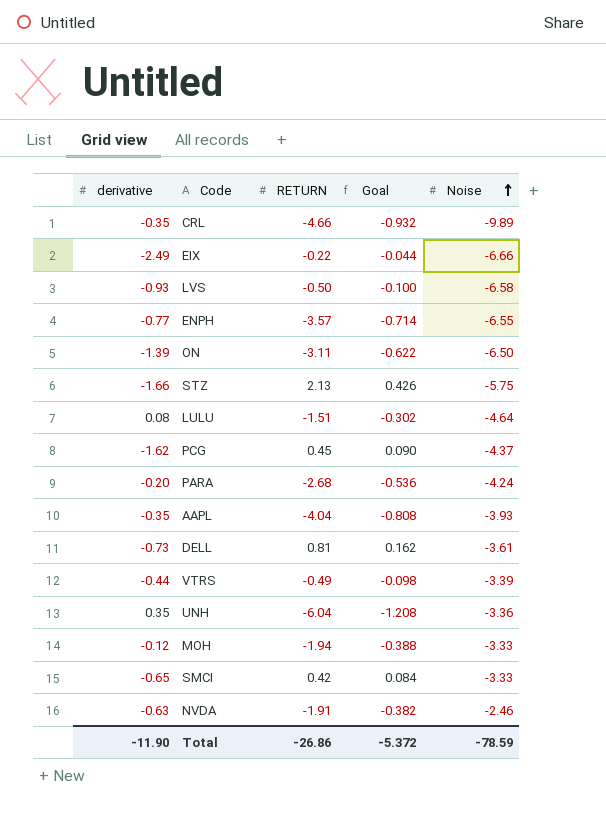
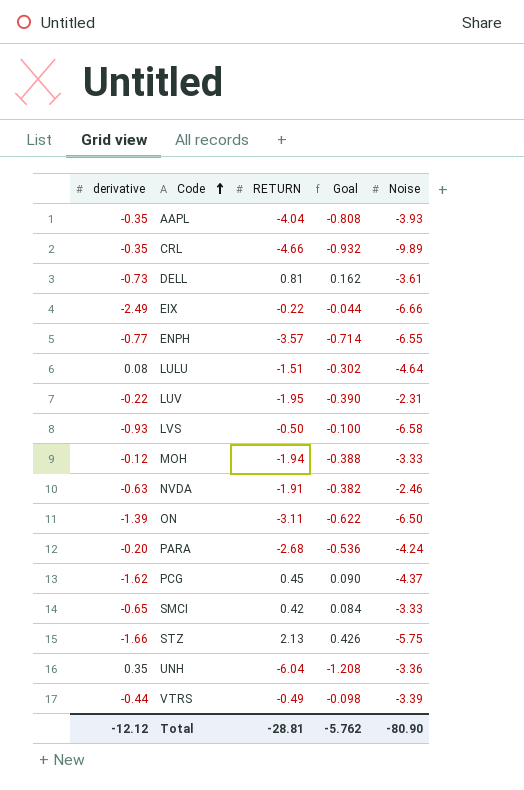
row order: Noise ascending -> Code ascending
row LUV: none -> -0.22 | -1.95 | -0.390 | -2.31
Total | derivative: -11.90 -> -12.12
Total | RETURN: -26.86 -> -28.81
Total | Goal: -5.372 -> -5.762
Total | Noise: -78.59 -> -80.90

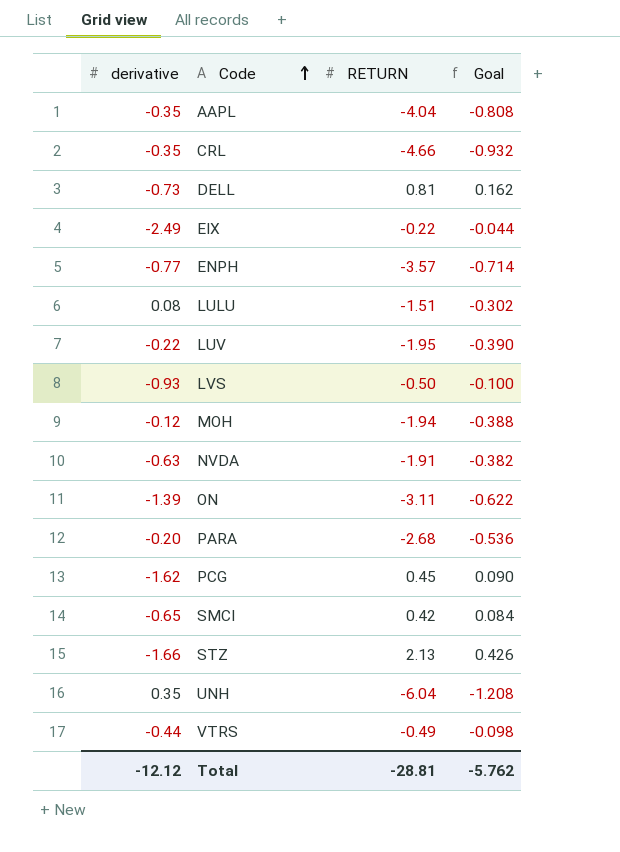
column Noise | position: 5 -> none

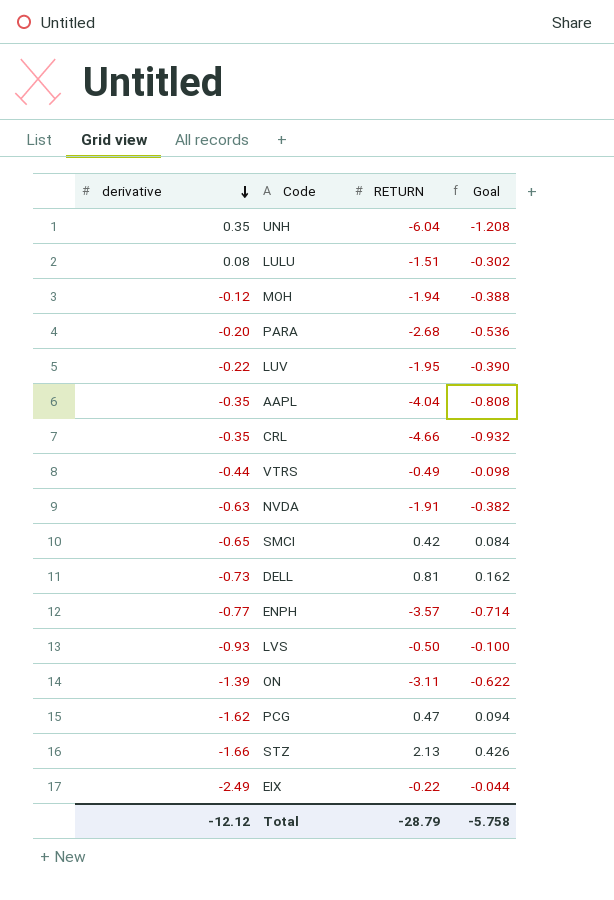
row order: Code ascending -> derivative descending
PCG | RETURN: 0.45 -> 0.47
PCG | Goal: 0.090 -> 0.094
Total | RETURN: -28.81 -> -28.79
Total | Goal: -5.762 -> -5.758

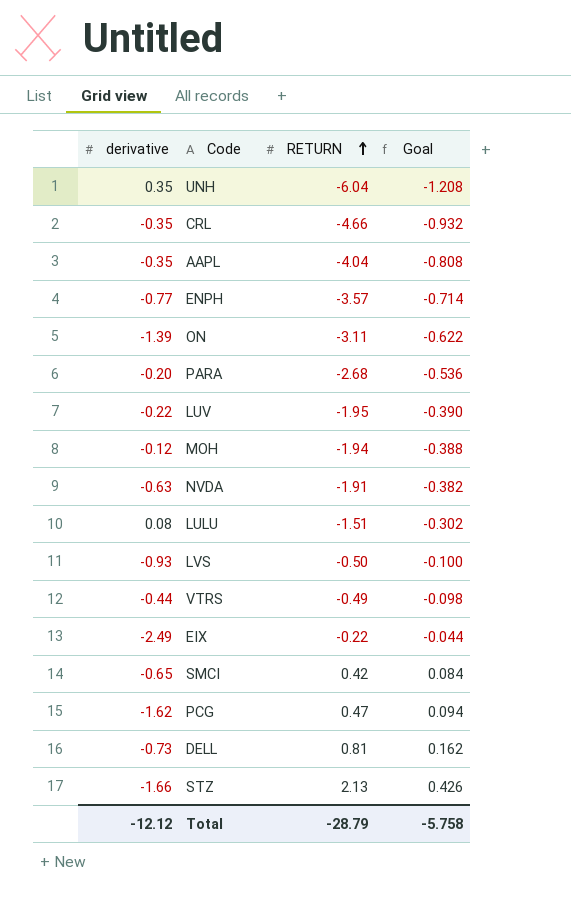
row order: derivative descending -> RETURN ascending

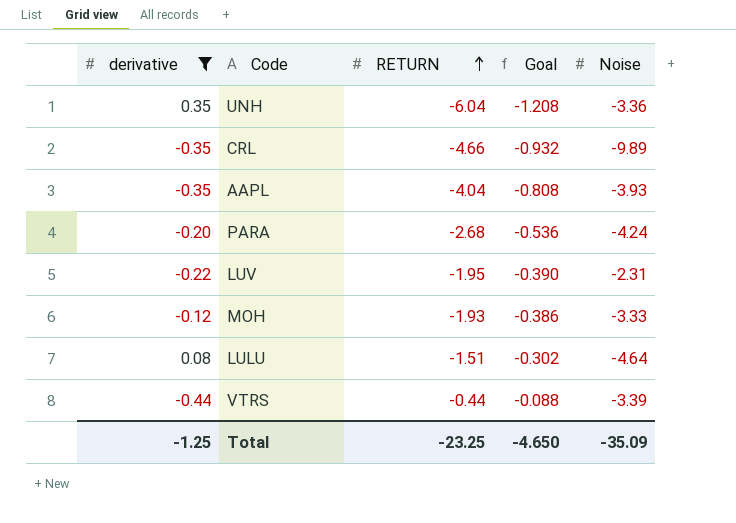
filter: none -> derivative >= -0.44
column Noise | position: none -> 5
MOH | RETURN: -1.94 -> -1.93
MOH | Goal: -0.388 -> -0.386
VTRS | RETURN: -0.49 -> -0.44
VTRS | Goal: -0.098 -> -0.088
Total | derivative: -12.12 -> -1.25
Total | RETURN: -28.79 -> -23.25
Total | Goal: -5.758 -> -4.650

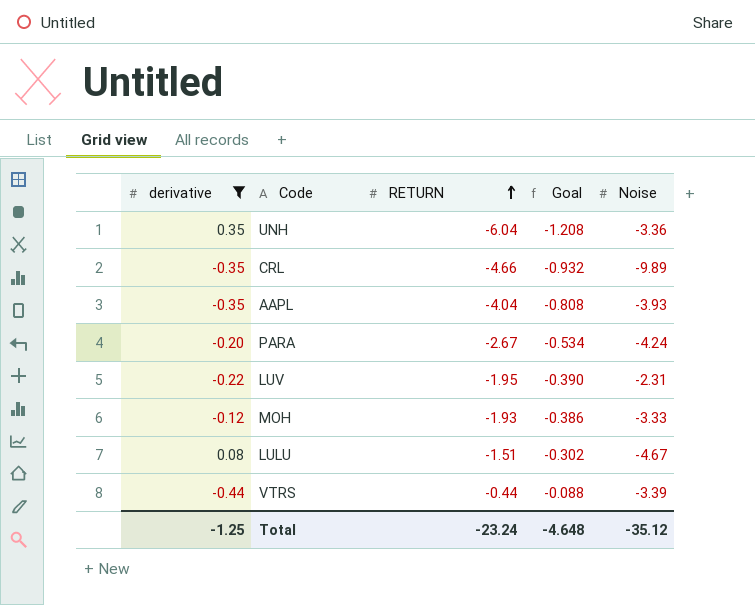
PARA | RETURN: -2.68 -> -2.67
PARA | Goal: -0.536 -> -0.534
LULU | Noise: -4.64 -> -4.67
Total | RETURN: -23.25 -> -23.24
Total | Goal: -4.650 -> -4.648
Total | Noise: -35.09 -> -35.12

